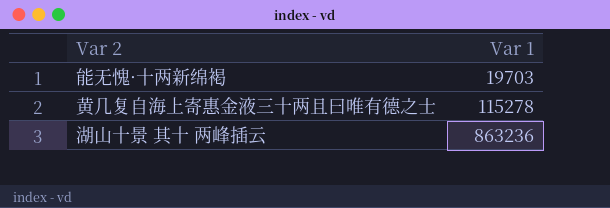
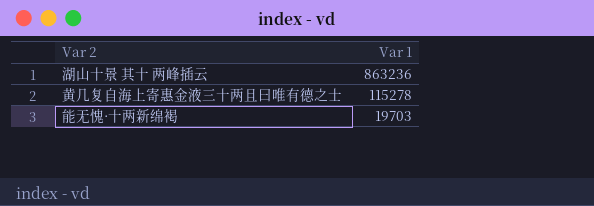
row order: Var 1 ascending -> Var 1 descending

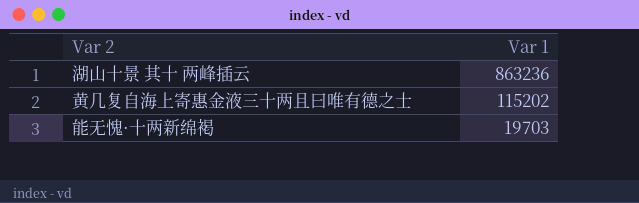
黄几复自海上寄惠金液三十两且曰唯有德之士 | Var 1: 115278 -> 115202

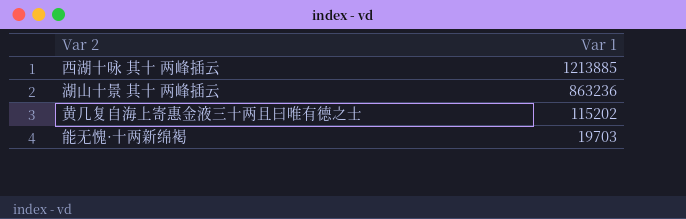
row 西湖十咏 其十 两峰插云: none -> 1213885

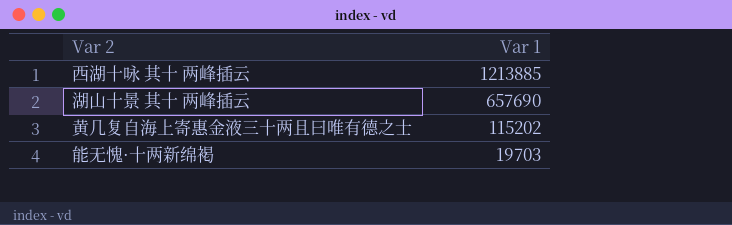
湖山十景 其十 两峰插云 | Var 1: 863236 -> 657690

